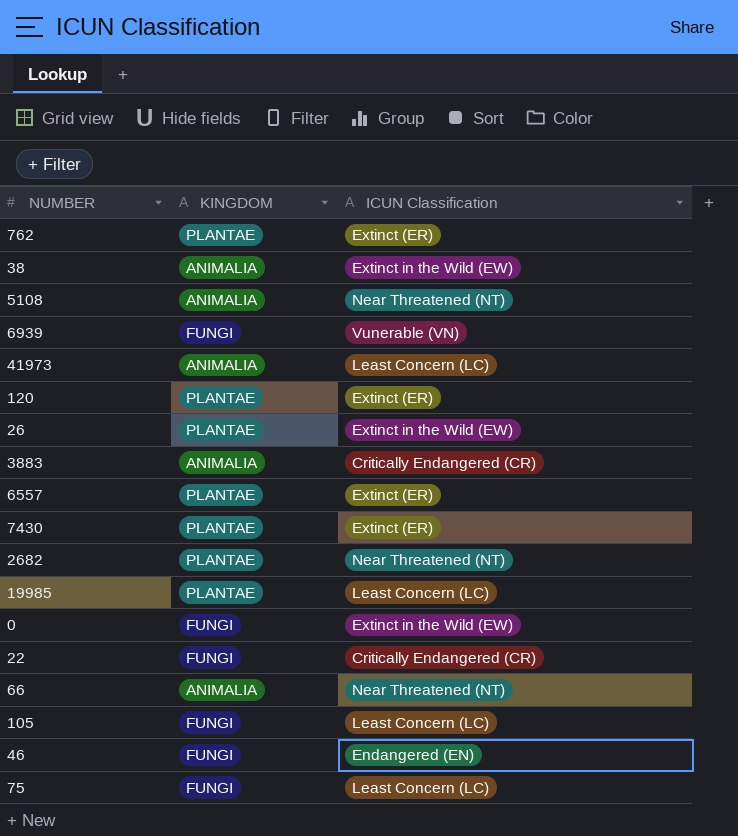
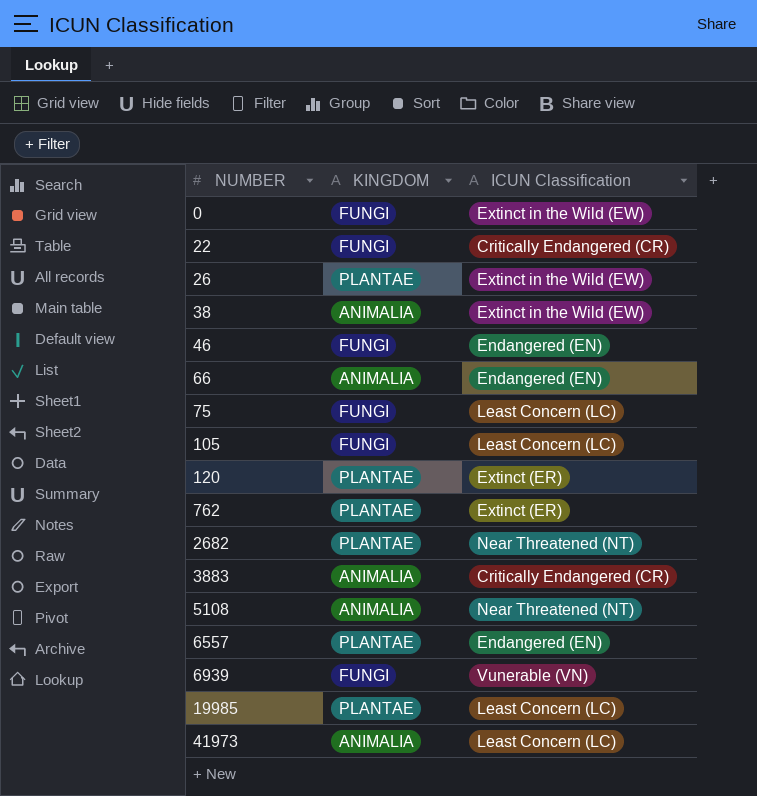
row order: none -> NUMBER ascending
row 7430: PLANTAE | Extinct (ER) -> none
66 | ICUN Classification: Near Threatened (NT) -> Endangered (EN)
6557 | ICUN Classification: Extinct (ER) -> Endangered (EN)

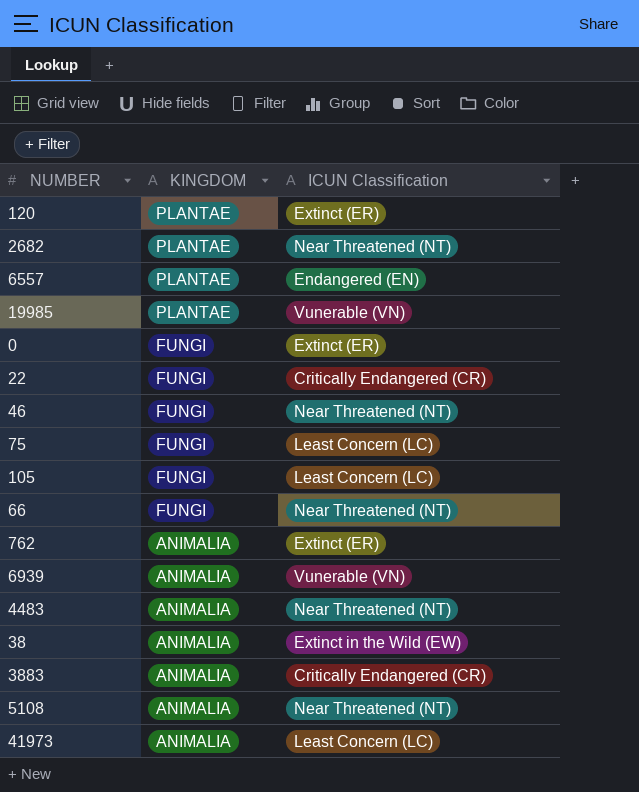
row order: NUMBER ascending -> KINGDOM descending
row 26: PLANTAE | Extinct in the Wild (EW) -> none
19985 | ICUN Classification: Least Concern (LC) -> Vunerable (VN)
0 | ICUN Classification: Extinct in the Wild (EW) -> Extinct (ER)
46 | ICUN Classification: Endangered (EN) -> Near Threatened (NT)
66 | KINGDOM: ANIMALIA -> FUNGI
66 | ICUN Classification: Endangered (EN) -> Near Threatened (NT)
762 | KINGDOM: PLANTAE -> ANIMALIA
6939 | KINGDOM: FUNGI -> ANIMALIA
row 4483: none -> ANIMALIA | Near Threatened (NT)

